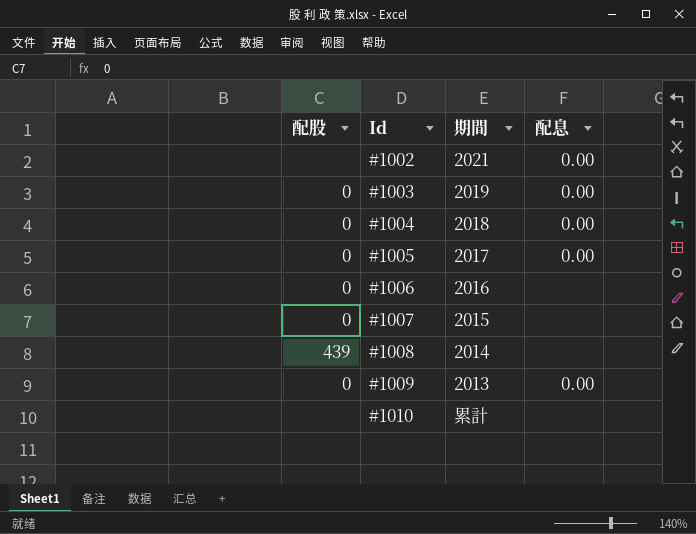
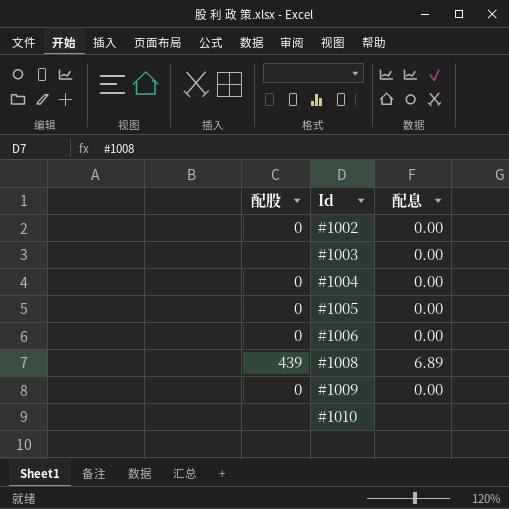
column 期間 | position: 3 -> none
row #1007: 0 | 2015 | none -> none
#1002 | 配股: none -> 0
#1003 | 配股: 0 -> none
#1006 | 配息: none -> 0.00
#1008 | 配息: none -> 6.89

